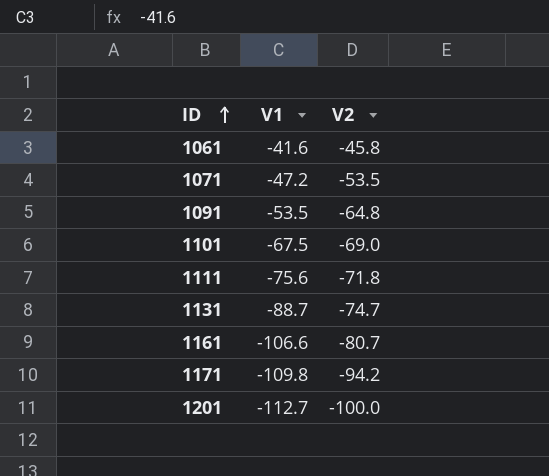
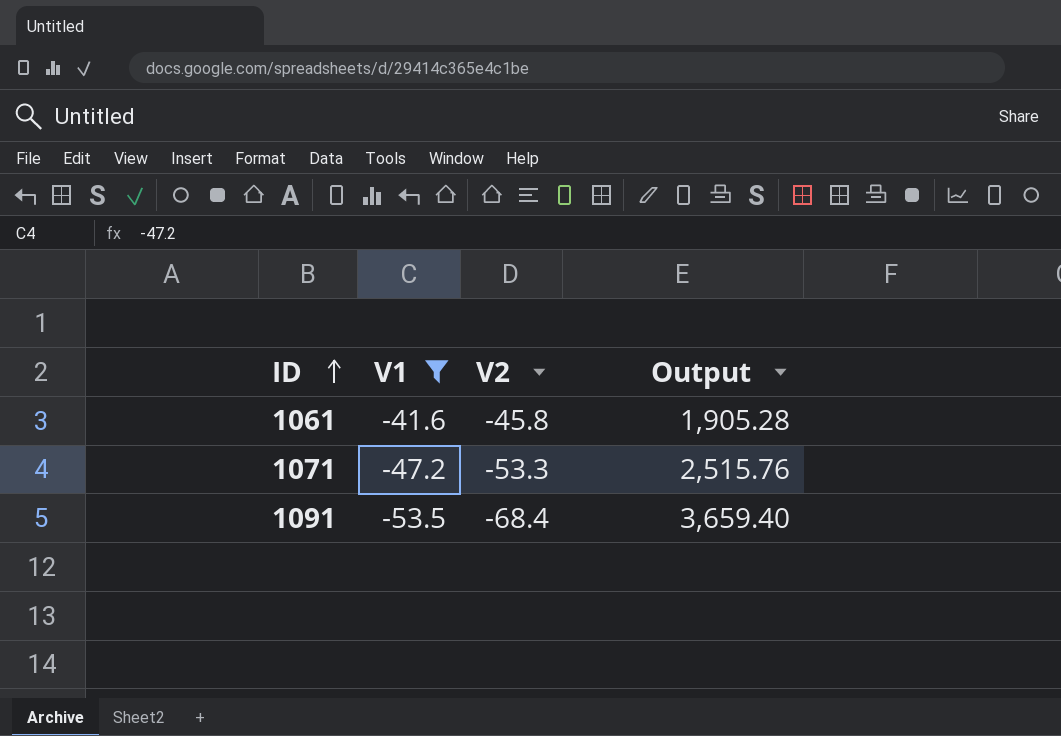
filter: none -> V1 >= -53.5
column Output | formula: none -> [V1] * [V2]
1071 | V2: -53.5 -> -53.3
1091 | V2: -64.8 -> -68.4

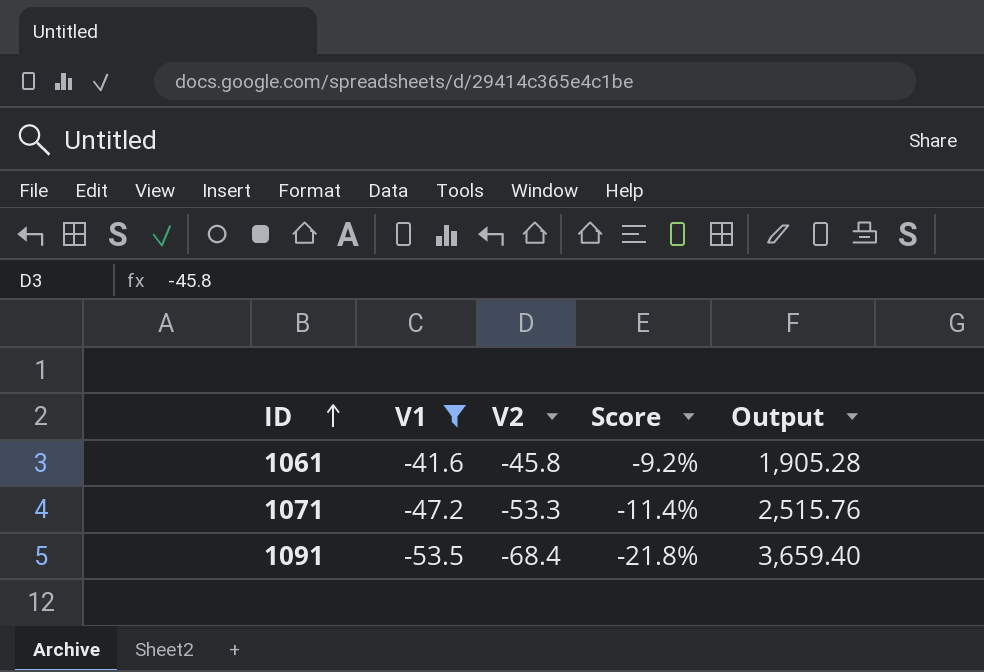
column Score | formula: none -> ([V1] - [V2]) / [V2]

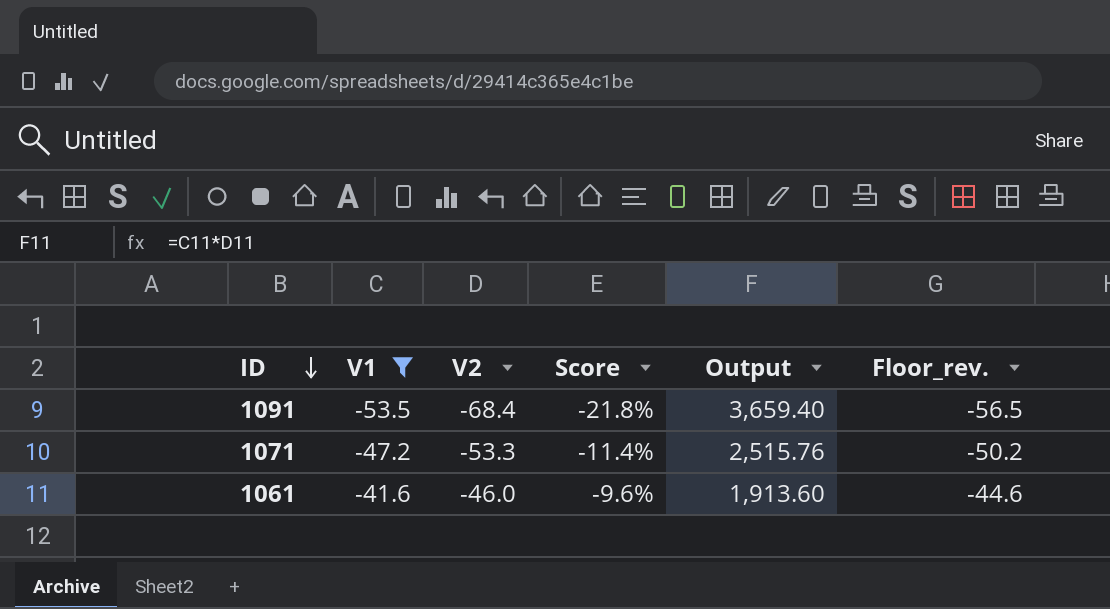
row order: ID ascending -> ID descending
column Floor_rev. | formula: none -> [V1] - 3
1061 | V2: -45.8 -> -46.0
1061 | Score: -9.2% -> -9.6%
1061 | Output: 1,905.28 -> 1,913.60

